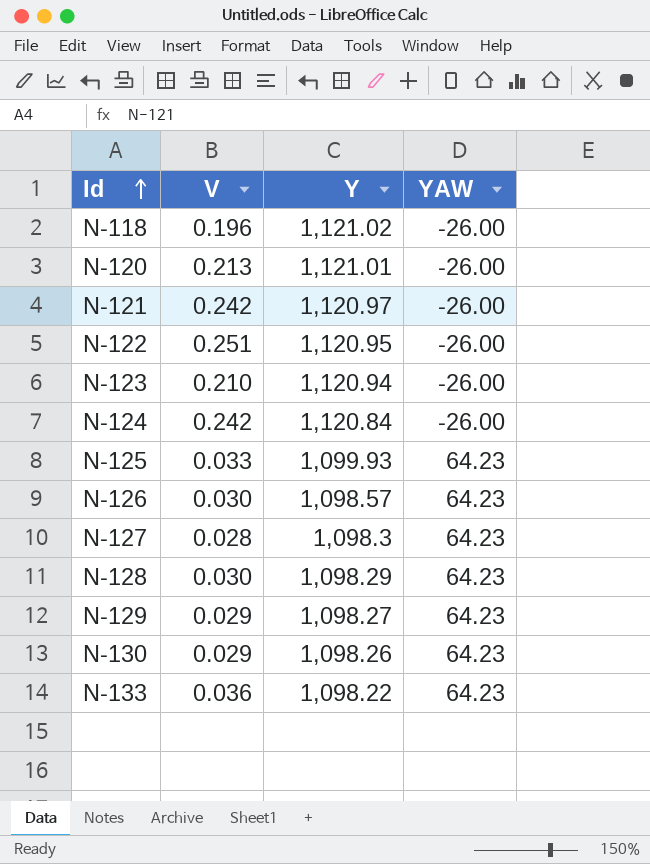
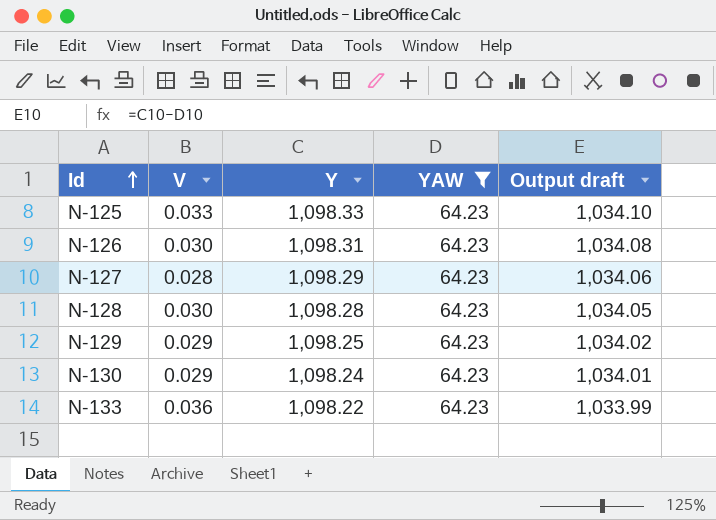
filter: none -> YAW = 64.23
column Output draft | formula: none -> [Y] - [YAW]
N-125 | Y: 1,099.93 -> 1,098.33
N-126 | Y: 1,098.57 -> 1,098.31
N-127 | Y: 1,098.3 -> 1,098.29
N-128 | Y: 1,098.29 -> 1,098.28
N-129 | Y: 1,098.27 -> 1,098.25
N-130 | Y: 1,098.26 -> 1,098.24

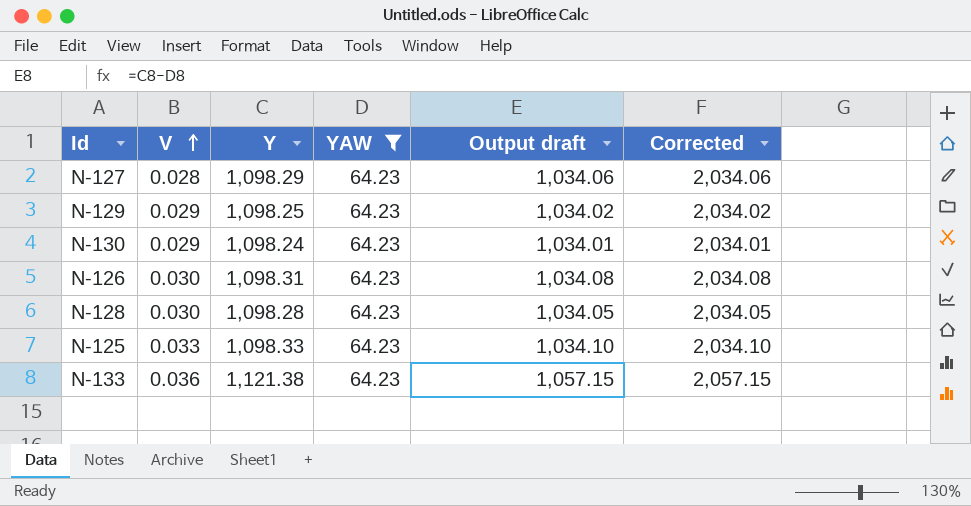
row order: Id ascending -> V ascending
column Corrected | formula: none -> [Output draft] + 1000
N-133 | Y: 1,098.22 -> 1,121.38
N-133 | Output draft: 1,033.99 -> 1,057.15

